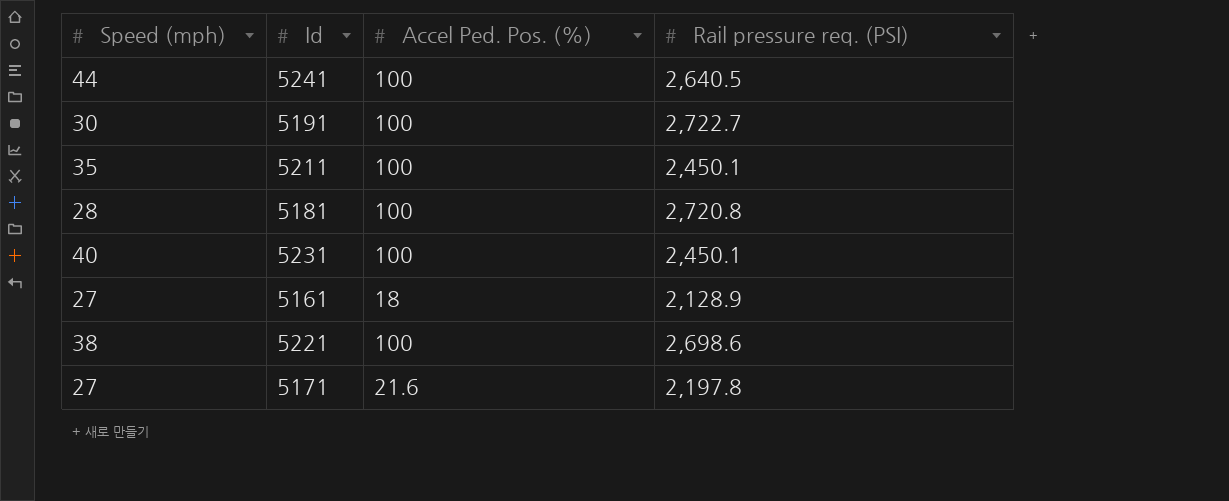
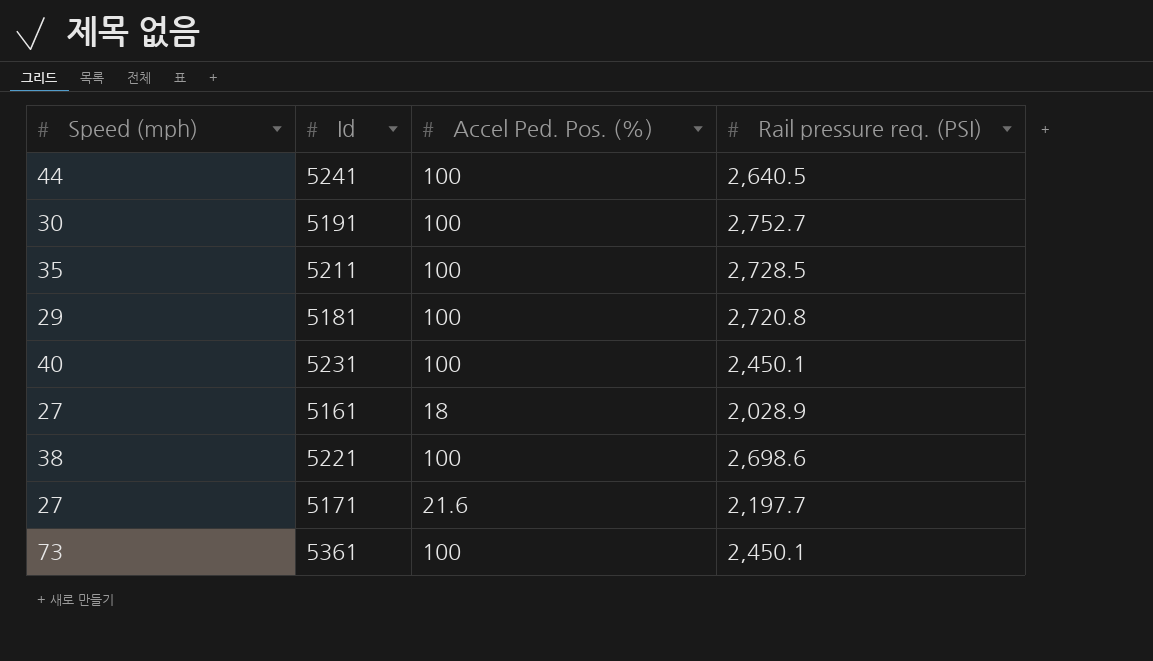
5191 | Rail pressure req. (PSI): 2,722.7 -> 2,752.7
5211 | Rail pressure req. (PSI): 2,450.1 -> 2,728.5
5181 | Speed (mph): 28 -> 29
5161 | Rail pressure req. (PSI): 2,128.9 -> 2,028.9
5171 | Rail pressure req. (PSI): 2,197.8 -> 2,197.7
row 5361: none -> 73 | 100 | 2,450.1

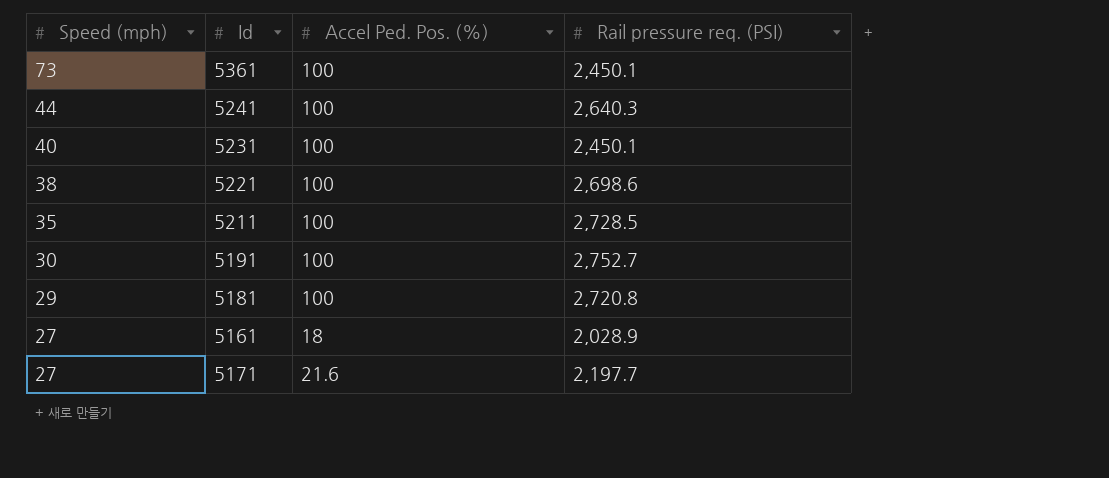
row order: none -> Speed (mph) descending
5241 | Rail pressure req. (PSI): 2,640.5 -> 2,640.3

